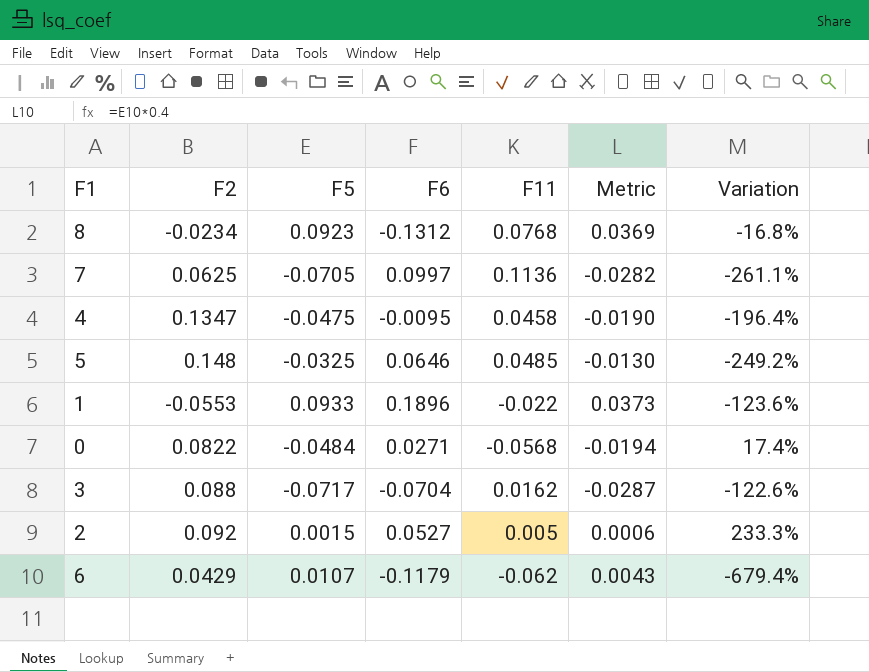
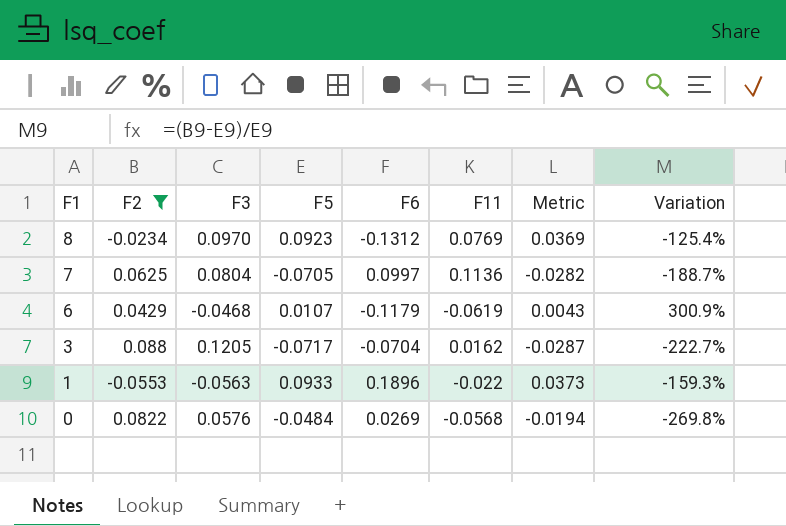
filter: none -> F2 <= 0.088
row order: none -> F1 descending
column F3 | position: none -> 3
column Variation | formula: ([F11] - [F5]) / [F5] -> ([F2] - [F5]) / [F5]
8 | F11: 0.0768 -> 0.0769
6 | F11: -0.062 -> -0.0619
0 | F6: 0.0271 -> 0.0269

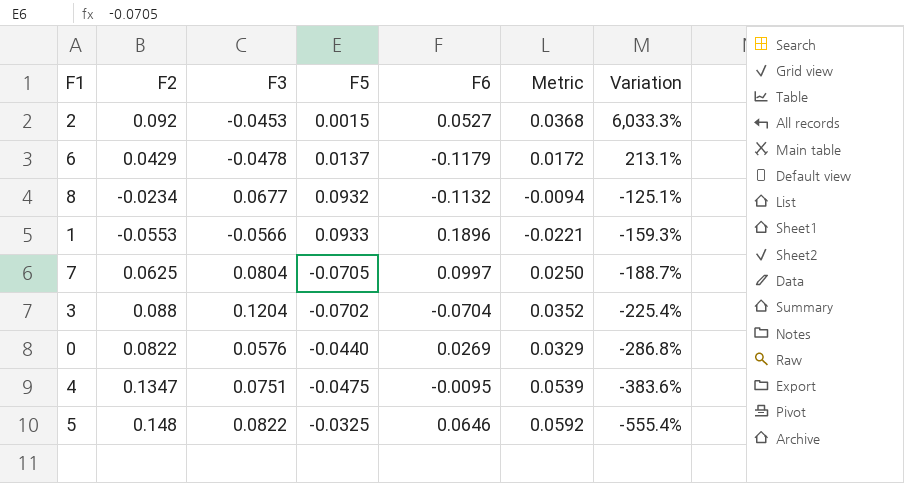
filter: F2 <= 0.088 -> none
row order: F1 descending -> Variation descending
column F11 | position: 6 -> none
column Metric | formula: [F5] * 0.4 -> [F2] * 0.4
6 | F3: -0.0468 -> -0.0478
6 | F5: 0.0107 -> 0.0137
6 | Variation: 300.9% -> 213.1%
8 | F3: 0.0970 -> 0.0677
8 | F5: 0.0923 -> 0.0932
8 | F6: -0.1312 -> -0.1132
8 | Variation: -125.4% -> -125.1%
1 | F3: -0.0563 -> -0.0566
3 | F3: 0.1205 -> 0.1204
3 | F5: -0.0717 -> -0.0702
3 | Variation: -222.7% -> -225.4%
0 | F5: -0.0484 -> -0.0440
0 | Variation: -269.8% -> -286.8%

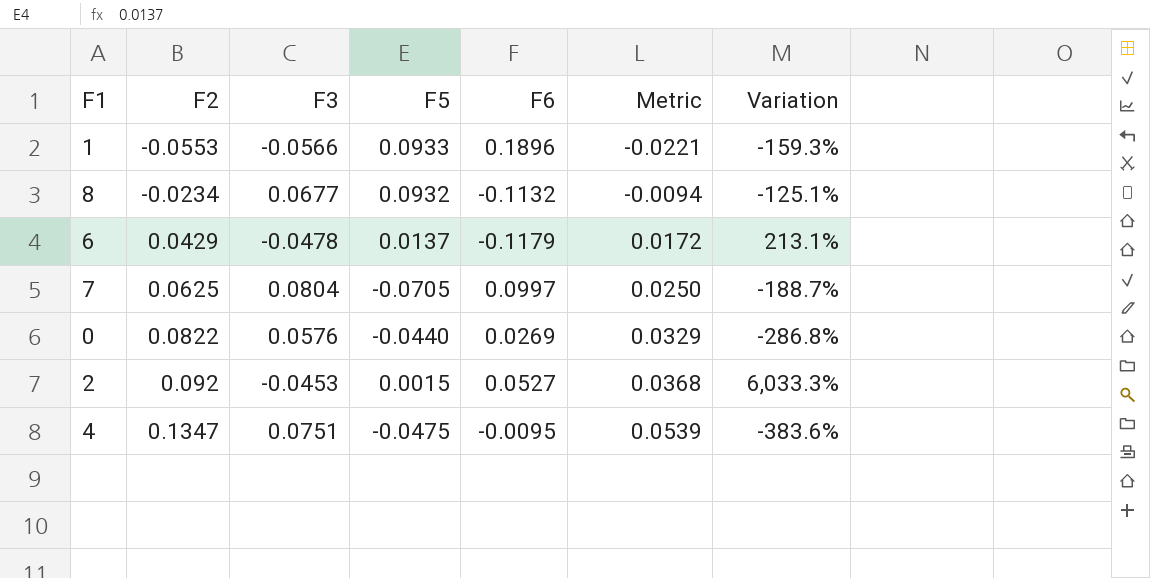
row order: Variation descending -> F2 ascending
row 3: 0.088 | 0.1204 | -0.0702 | -0.0704 | 0.0352 | -225.4% -> none
row 5: 0.148 | 0.0822 | -0.0325 | 0.0646 | 0.0592 | -555.4% -> none

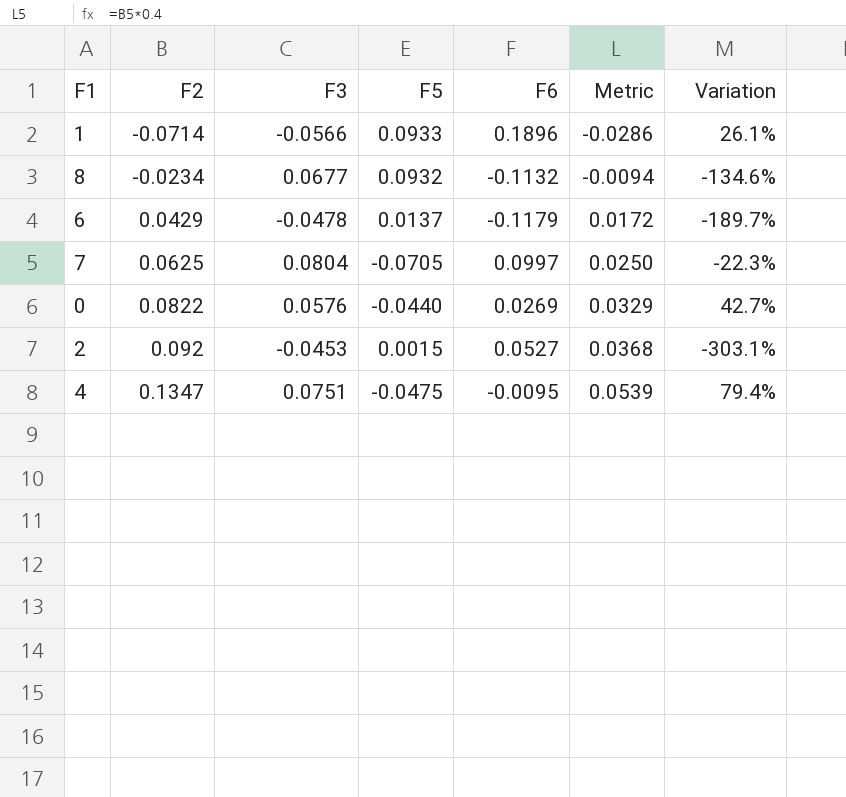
column Variation | formula: ([F2] - [F5]) / [F5] -> ([F2] - [F3]) / [F3]
1 | F2: -0.0553 -> -0.0714
1 | Metric: -0.0221 -> -0.0286

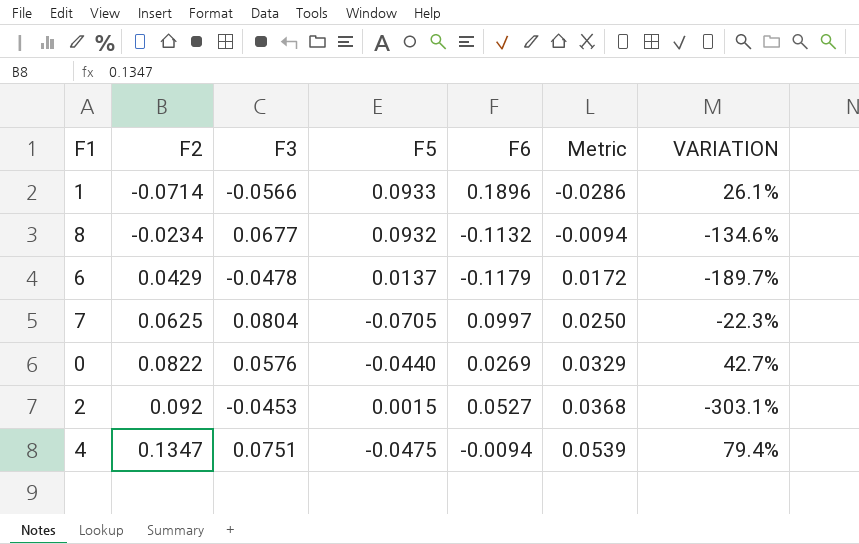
column name: Variation -> VARIATION
4 | F6: -0.0095 -> -0.0094

